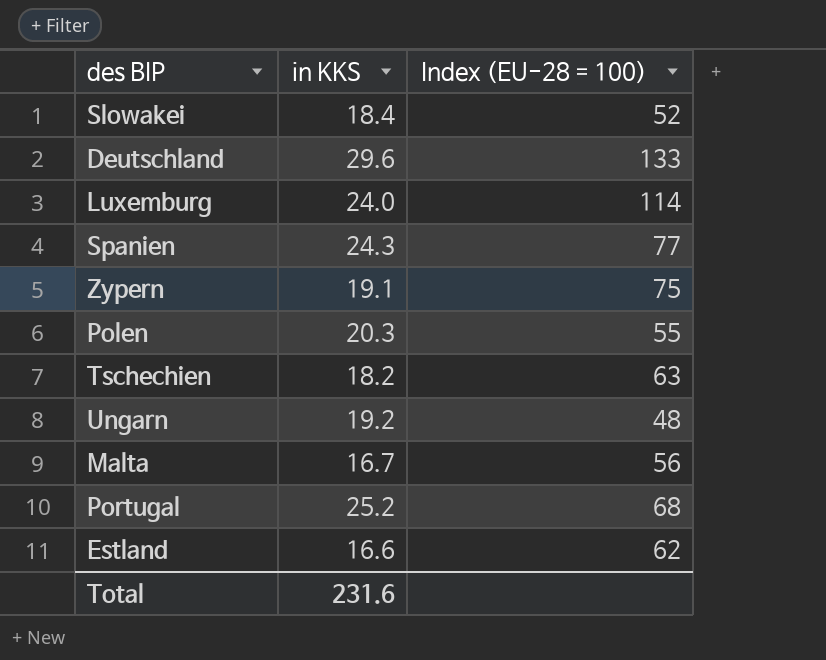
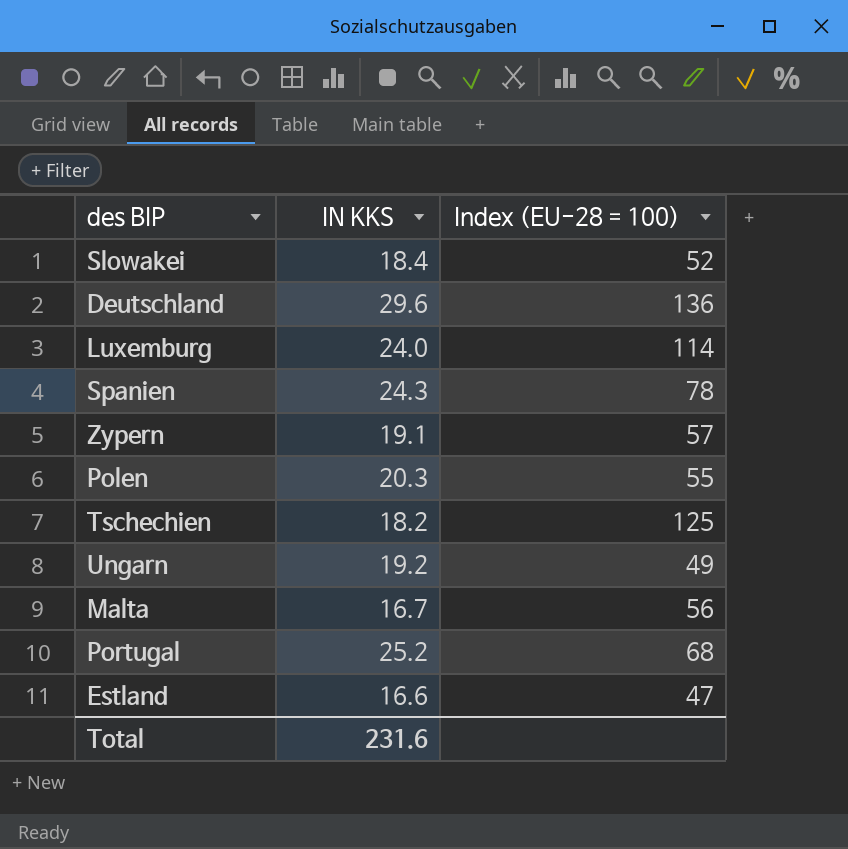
column name: in KKS -> IN KKS
Deutschland | Index (EU-28 = 100): 133 -> 136
Spanien | Index (EU-28 = 100): 77 -> 78
Zypern | Index (EU-28 = 100): 75 -> 57
Tschechien | Index (EU-28 = 100): 63 -> 125
Ungarn | Index (EU-28 = 100): 48 -> 49
Estland | Index (EU-28 = 100): 62 -> 47

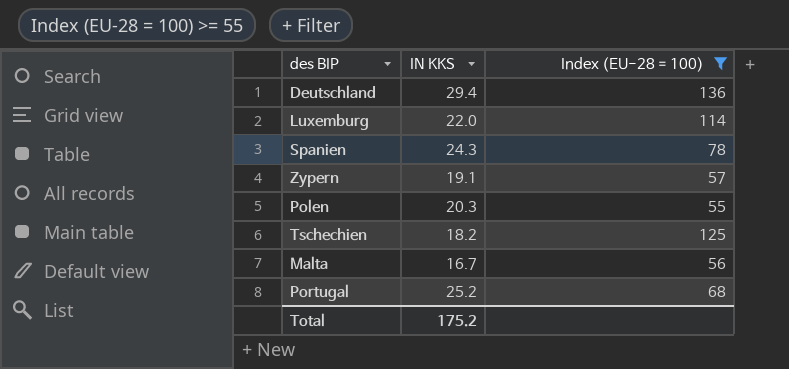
filter: none -> Index (EU-28 = 100) >= 55
Deutschland | IN KKS: 29.6 -> 29.4
Luxemburg | IN KKS: 24.0 -> 22.0
Total | IN KKS: 231.6 -> 175.2

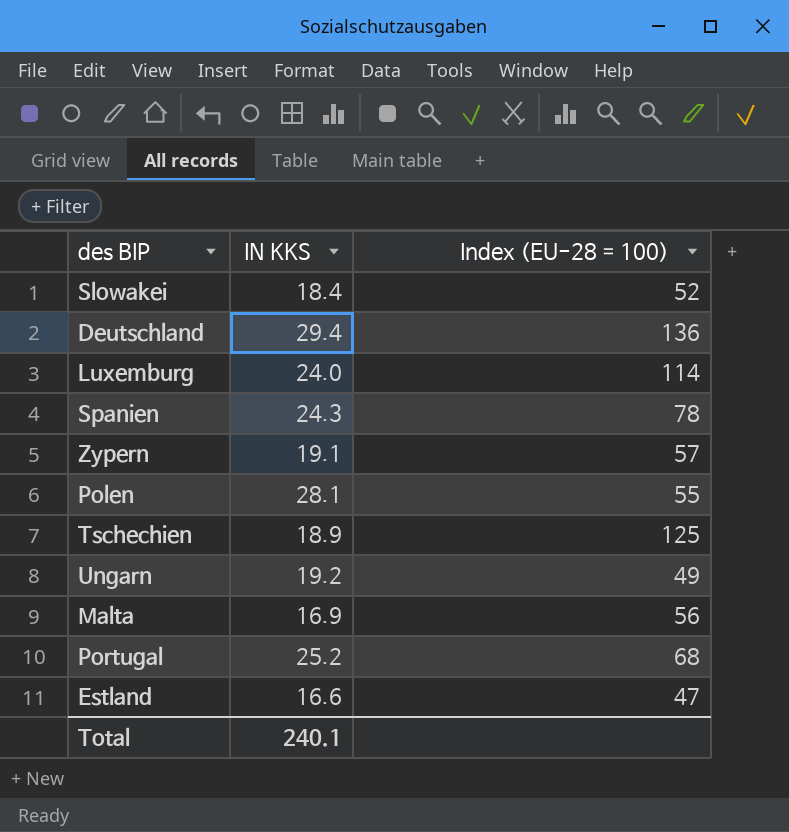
filter: Index (EU-28 = 100) >= 55 -> none
Luxemburg | IN KKS: 22.0 -> 24.0
Polen | IN KKS: 20.3 -> 28.1
Tschechien | IN KKS: 18.2 -> 18.9
Malta | IN KKS: 16.7 -> 16.9
Total | IN KKS: 175.2 -> 240.1

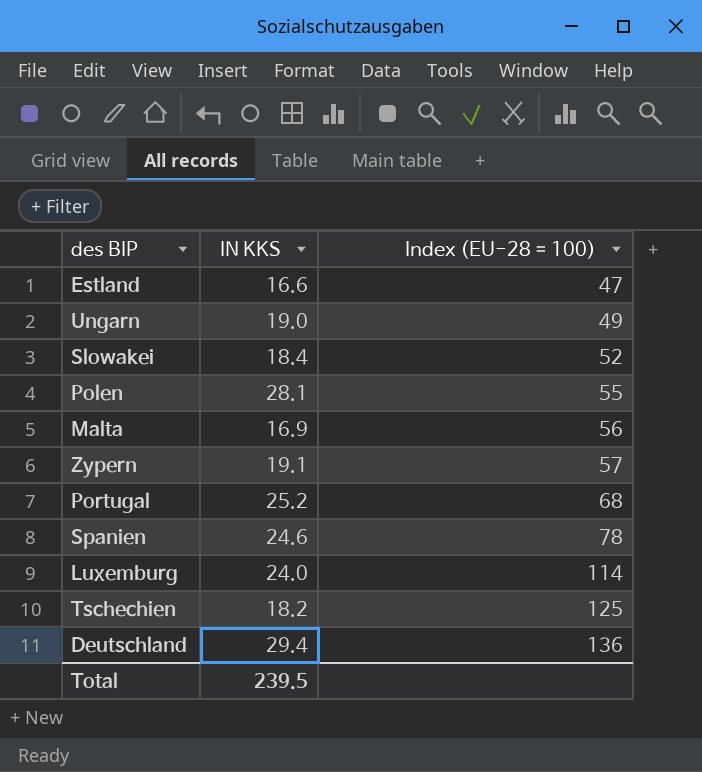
row order: none -> Index (EU-28 = 100) ascending
Ungarn | IN KKS: 19.2 -> 19.0
Spanien | IN KKS: 24.3 -> 24.6
Tschechien | IN KKS: 18.9 -> 18.2
Total | IN KKS: 240.1 -> 239.5

